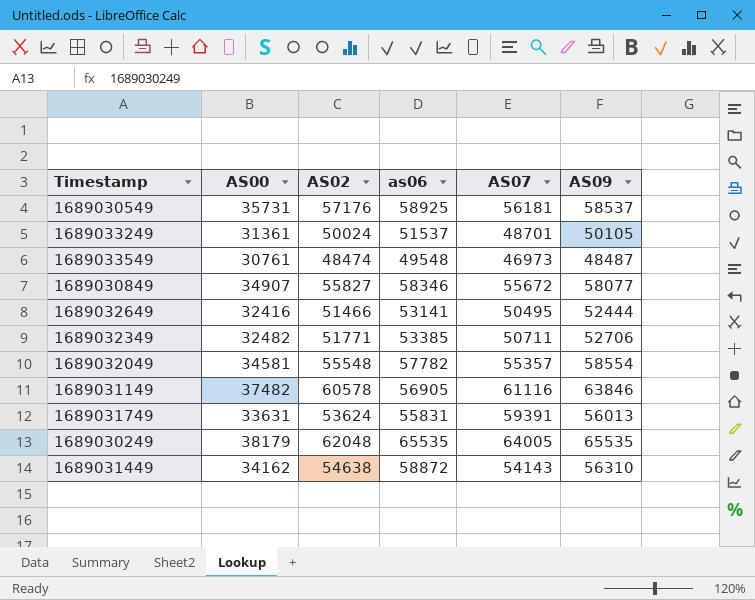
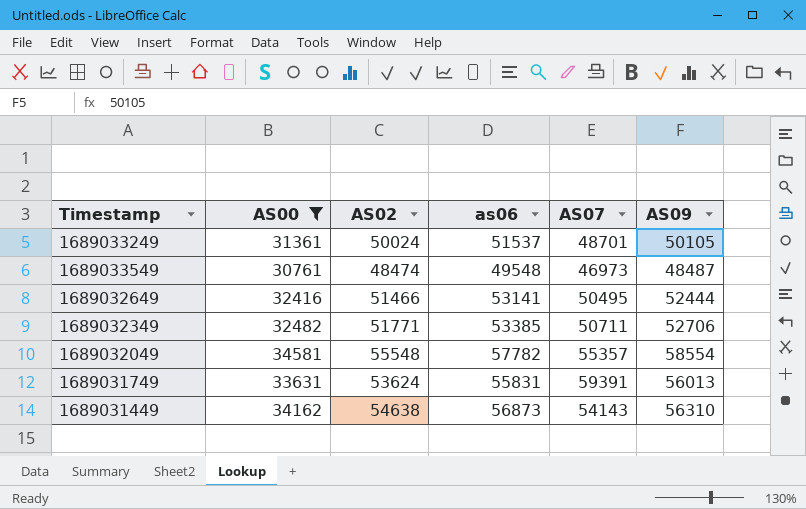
filter: none -> AS00 <= 34581
1689031449 | as06: 58872 -> 56873

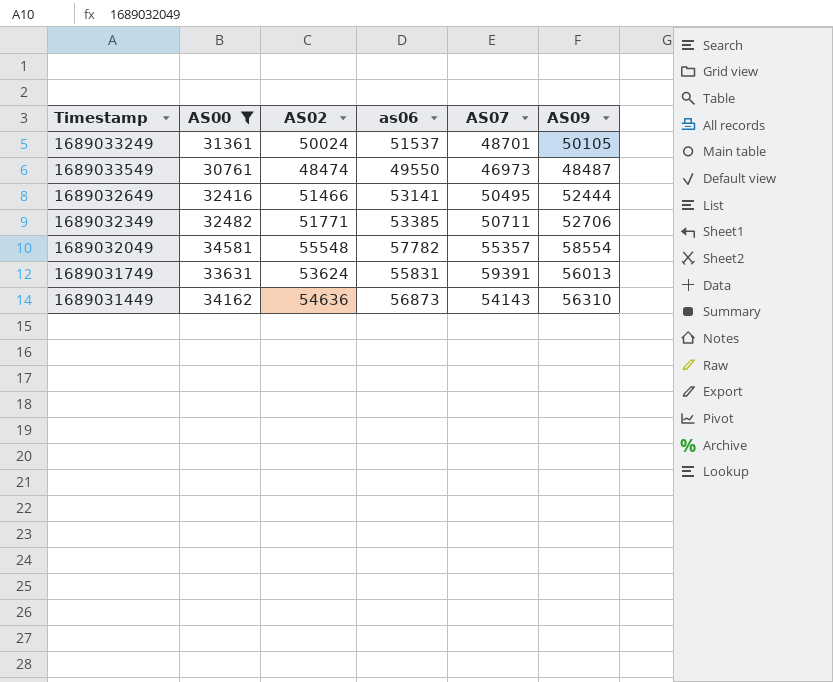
1689033549 | as06: 49548 -> 49550
1689031449 | AS02: 54638 -> 54636

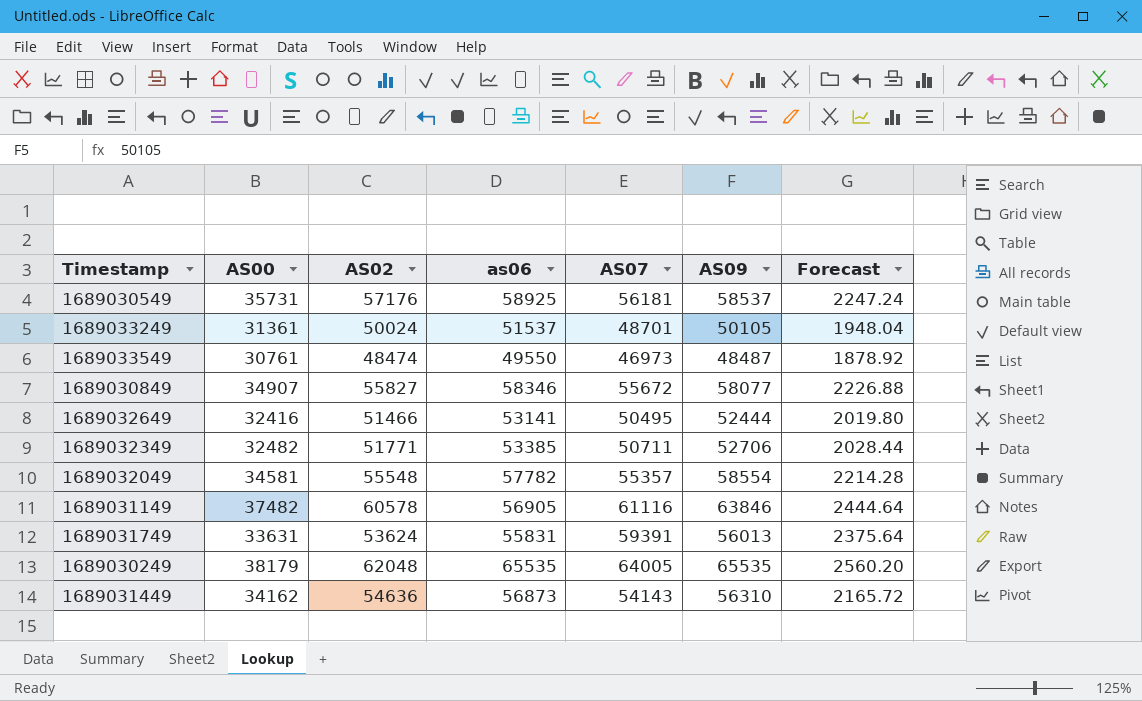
filter: AS00 <= 34581 -> none
column Forecast | formula: none -> [AS07] * 0.04

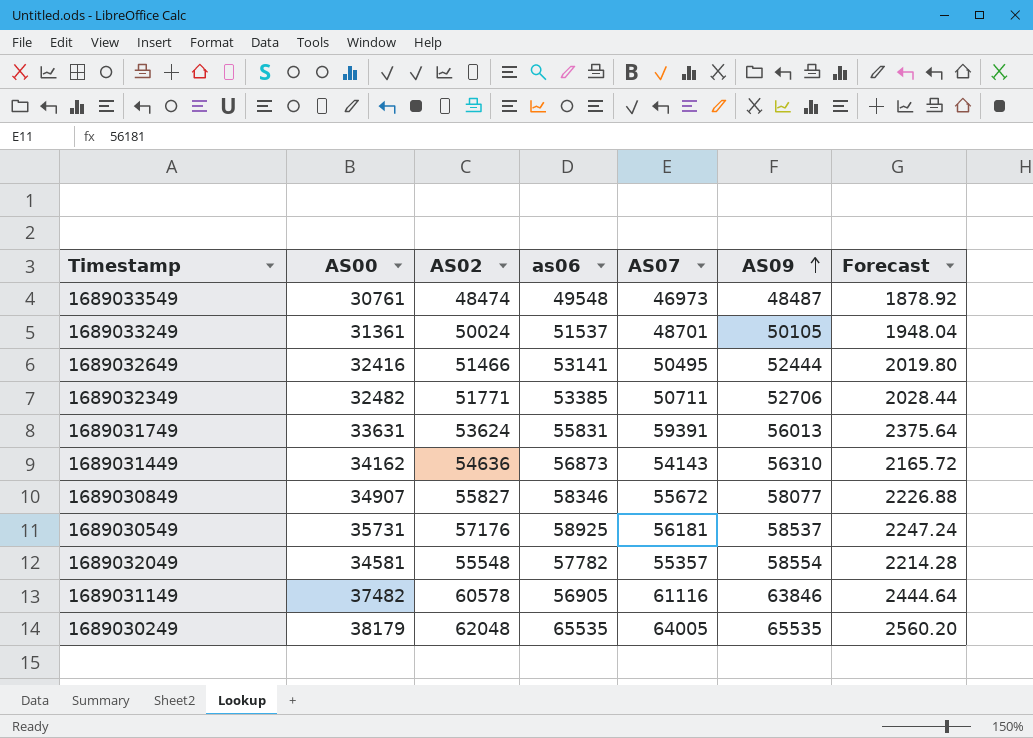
row order: none -> AS09 ascending
1689033549 | as06: 49550 -> 49548

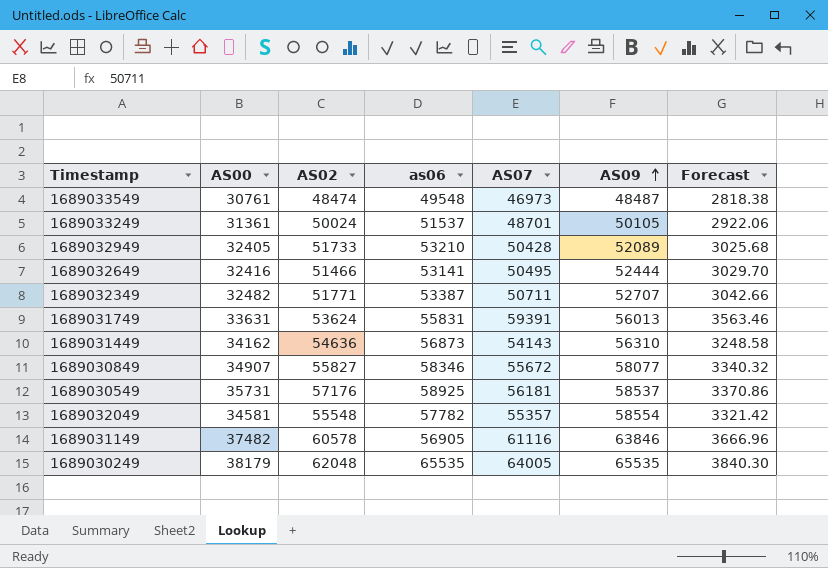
column Forecast | formula: [AS07] * 0.04 -> [AS07] * 0.06
row 1689032949: none -> 32405 | 51733 | 53210 | 50428 | 52089 | 3025.68
1689032349 | as06: 53385 -> 53387
1689032349 | AS09: 52706 -> 52707

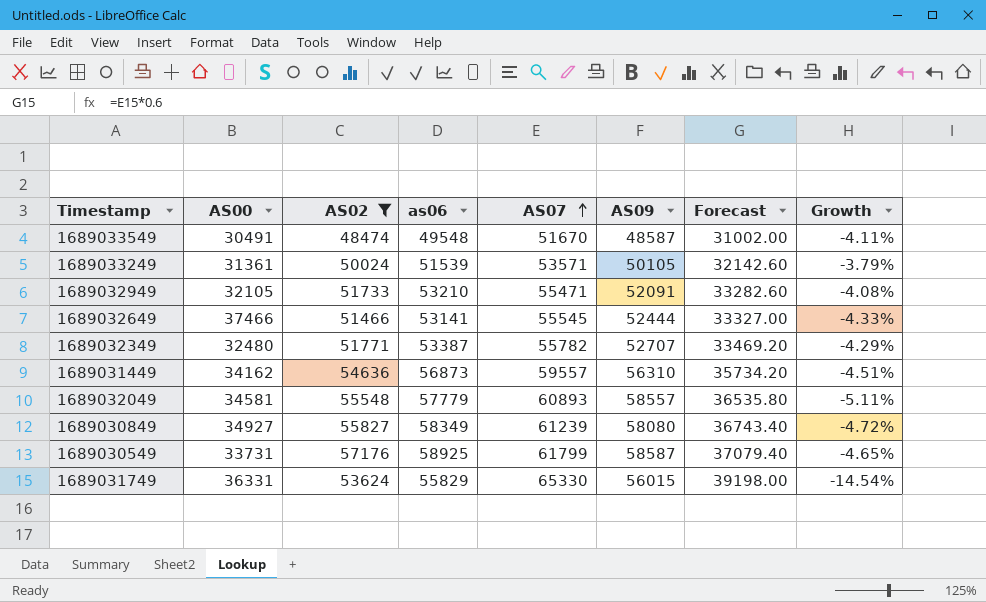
filter: none -> AS02 <= 57176
row order: AS09 ascending -> AS07 ascending
column Forecast | formula: [AS07] * 0.06 -> [AS07] * 0.6
column Growth | formula: none -> ([as06] - [AS07]) / [AS07]
1689033549 | AS00: 30761 -> 30491
1689033549 | AS07: 46973 -> 51670
1689033549 | AS09: 48487 -> 48587
1689033249 | as06: 51537 -> 51539
1689033249 | AS07: 48701 -> 53571
1689032949 | AS00: 32405 -> 32105
1689032949 | AS07: 50428 -> 55471
1689032949 | AS09: 52089 -> 52091
1689032649 | AS00: 32416 -> 37466
1689032649 | AS07: 50495 -> 55545
1689032349 | AS00: 32482 -> 32480
1689032349 | AS07: 50711 -> 55782
1689031449 | AS07: 54143 -> 59557
1689032049 | as06: 57782 -> 57779
1689032049 | AS07: 55357 -> 60893
1689032049 | AS09: 58554 -> 58557
1689030849 | AS00: 34907 -> 34927
1689030849 | as06: 58346 -> 58349
1689030849 | AS07: 55672 -> 61239
1689030849 | AS09: 58077 -> 58080
1689030549 | AS00: 35731 -> 33731
1689030549 | AS07: 56181 -> 61799
1689030549 | AS09: 58537 -> 58587
1689031749 | AS00: 33631 -> 36331
1689031749 | as06: 55831 -> 55829
1689031749 | AS07: 59391 -> 65330
1689031749 | AS09: 56013 -> 56015

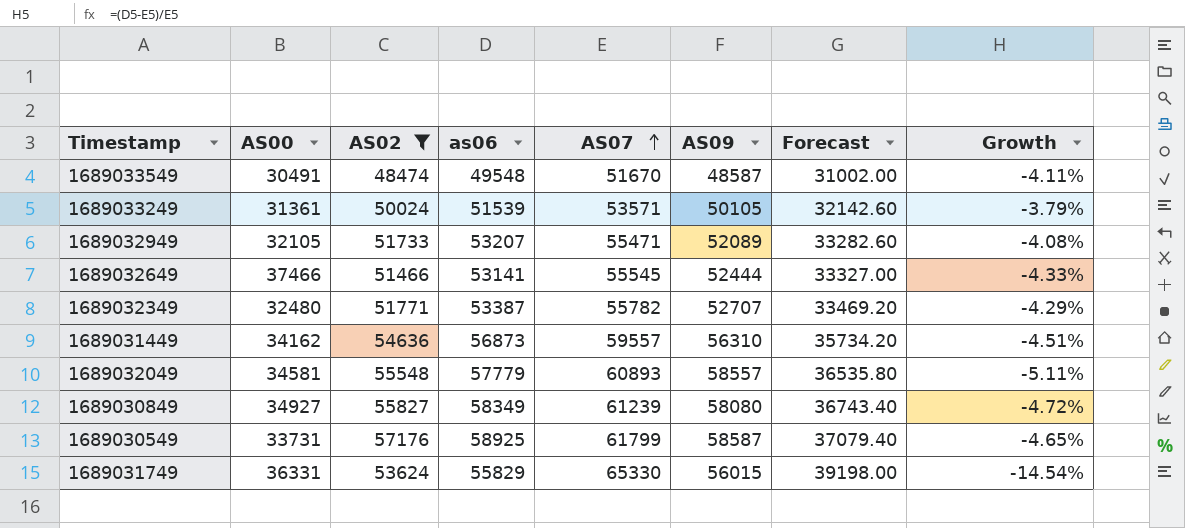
1689032949 | as06: 53210 -> 53207
1689032949 | AS09: 52091 -> 52089

